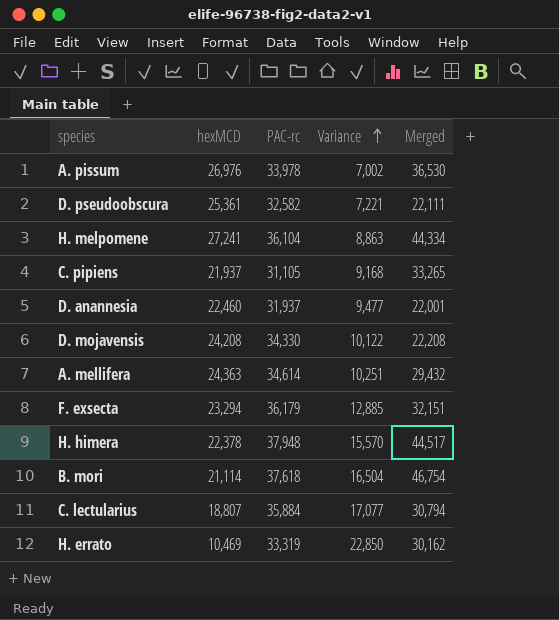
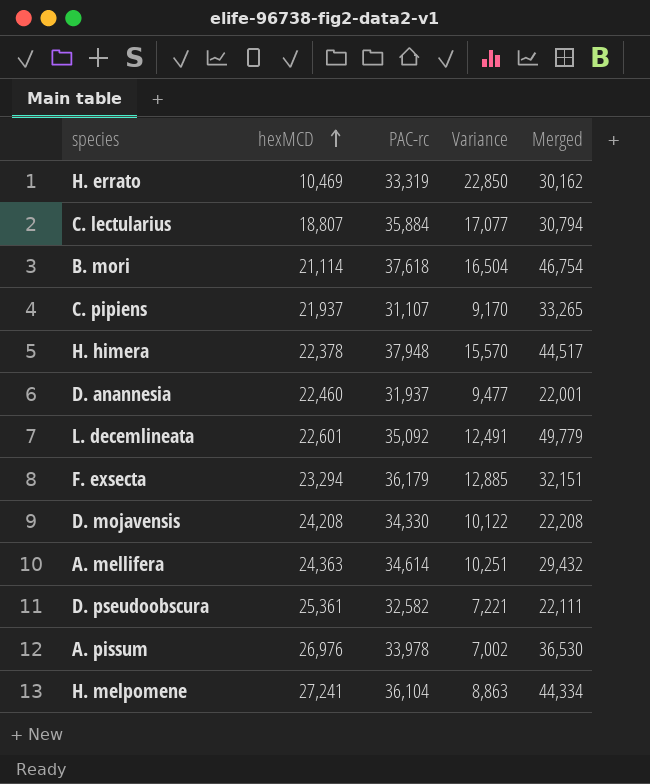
row order: Variance ascending -> hexMCD ascending
C. pipiens | PAC-rc: 31,105 -> 31,107
C. pipiens | Variance: 9,168 -> 9,170
row L. decemlineata: none -> 22,601 | 35,092 | 12,491 | 49,779

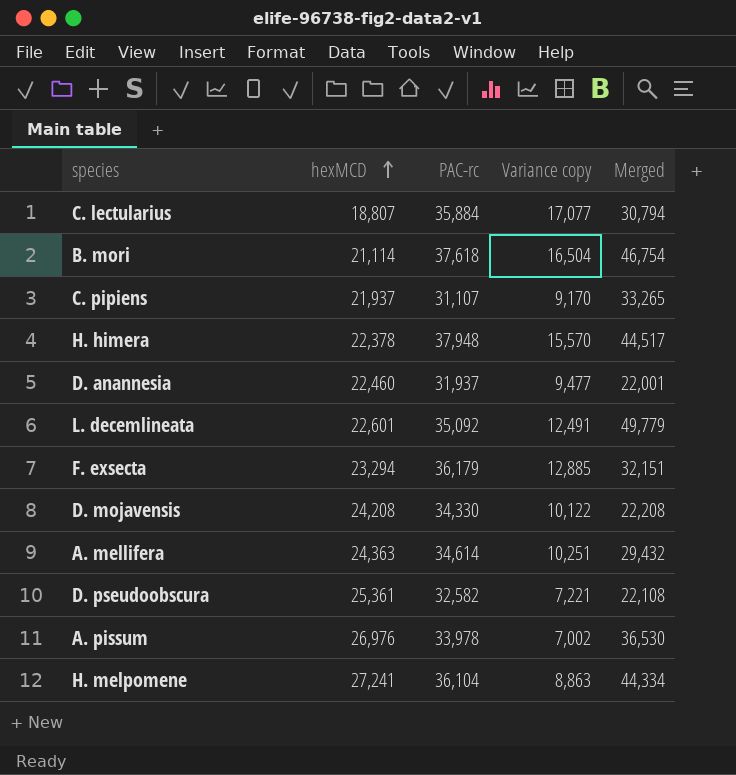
column name: Variance -> Variance copy
row H. errato: 10,469 | 33,319 | 22,850 | 30,162 -> none
D. pseudoobscura | Merged: 22,111 -> 22,108

